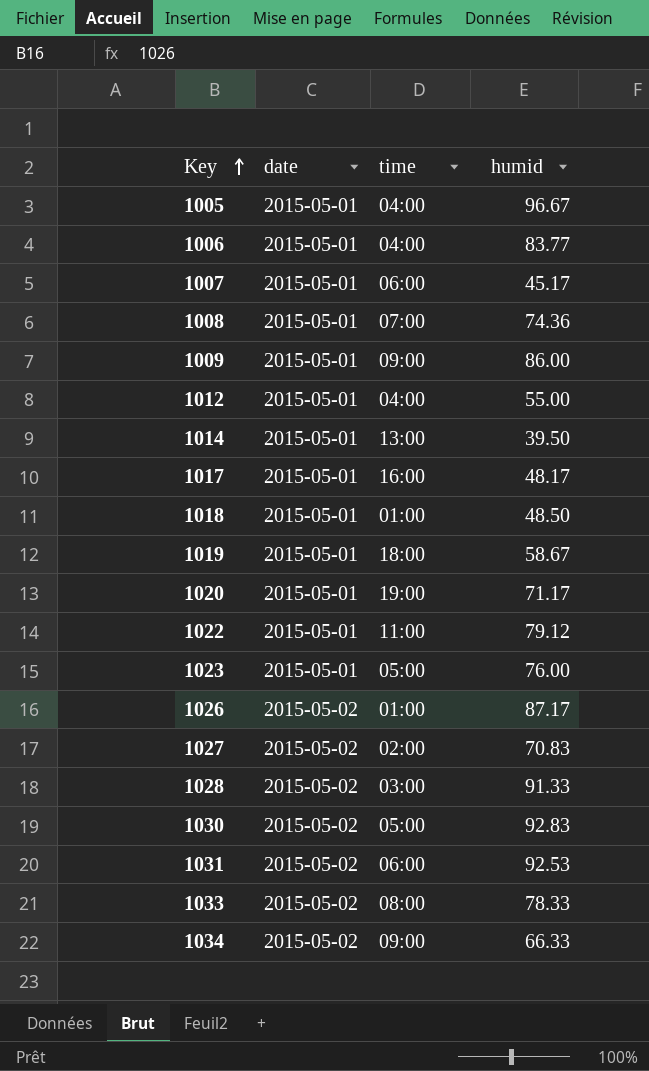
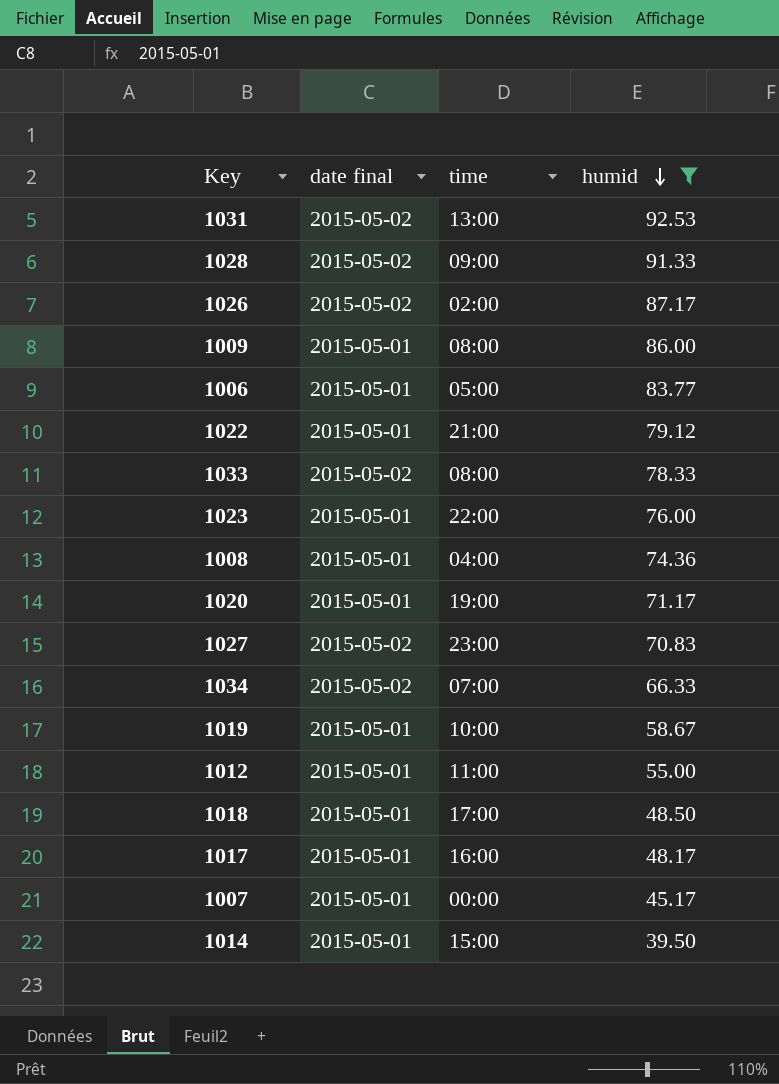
filter: none -> humid <= 92.53
row order: Key ascending -> humid descending
column name: date -> date final
1031 | time: 06:00 -> 13:00
1028 | time: 03:00 -> 09:00
1026 | time: 01:00 -> 02:00
1009 | time: 09:00 -> 08:00
1006 | time: 04:00 -> 05:00
1022 | time: 11:00 -> 21:00
1023 | time: 05:00 -> 22:00
1008 | time: 07:00 -> 04:00
1027 | time: 02:00 -> 23:00
1034 | time: 09:00 -> 07:00
1019 | time: 18:00 -> 10:00
1012 | time: 04:00 -> 11:00
1018 | time: 01:00 -> 17:00
1007 | time: 06:00 -> 00:00
1014 | time: 13:00 -> 15:00

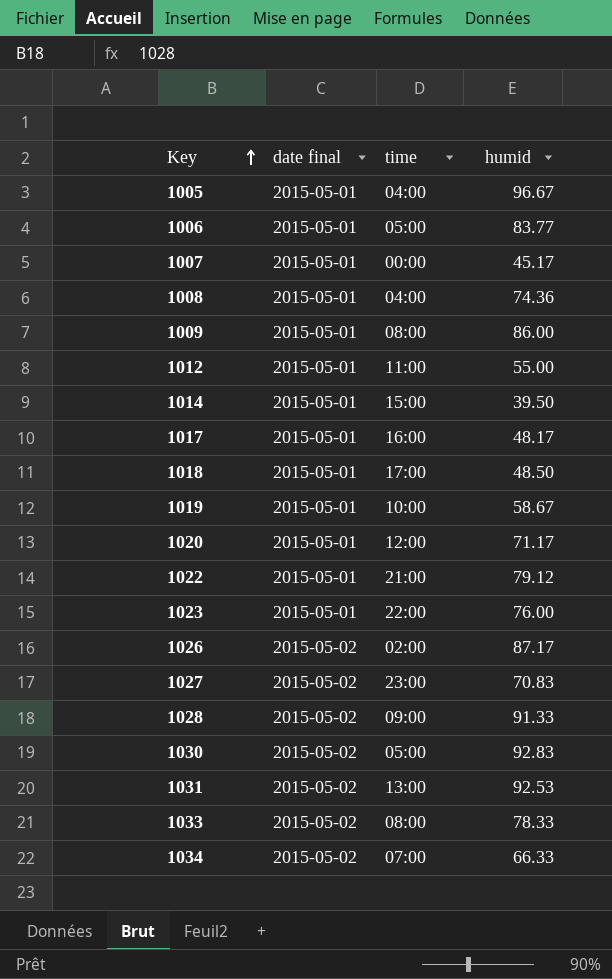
filter: humid <= 92.53 -> none
row order: humid descending -> Key ascending
1020 | time: 19:00 -> 12:00

